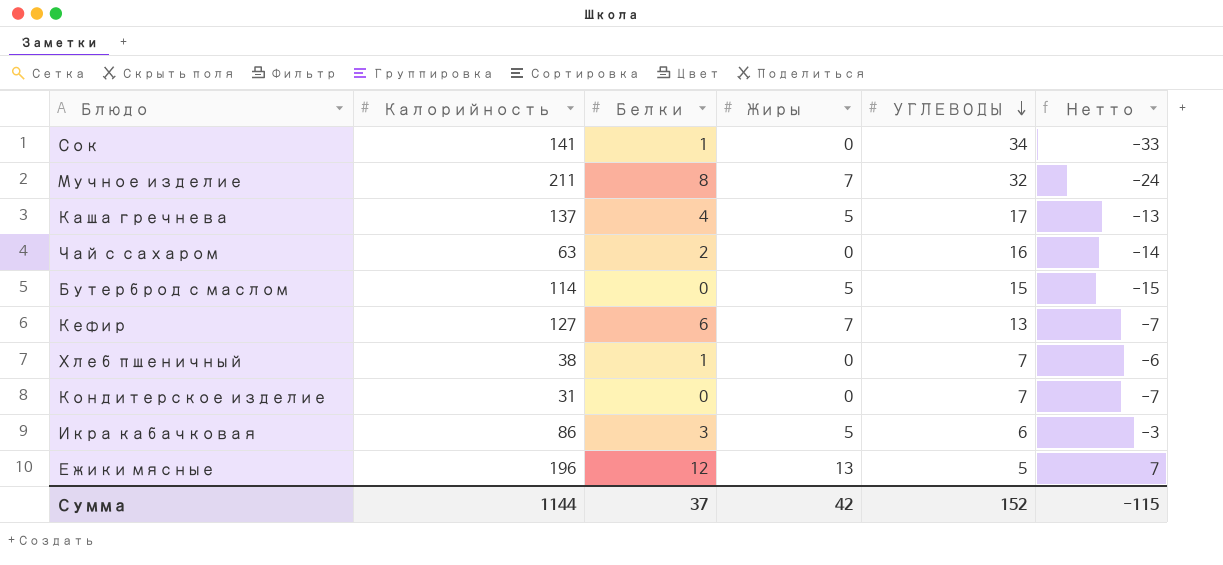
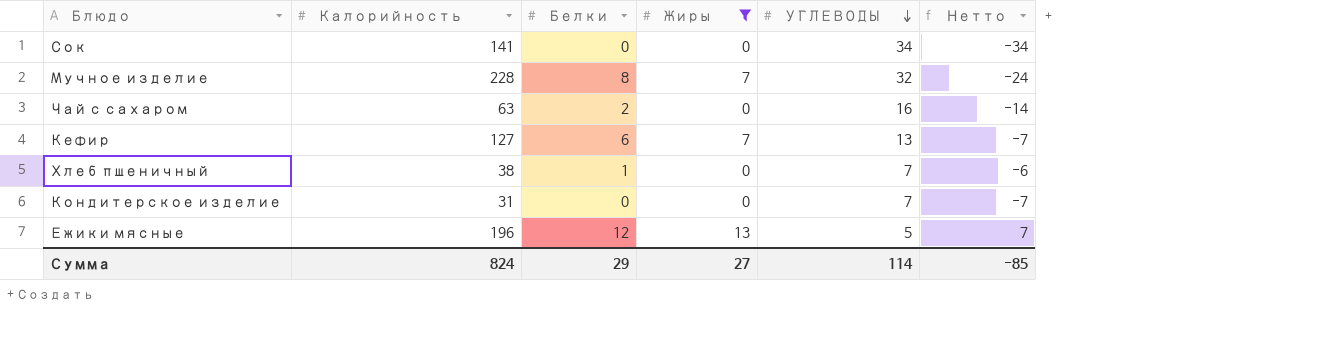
filter: none -> Жиры != 5
Сок | Белки: 1 -> 0
Сок | Нетто: -33 -> -34
Мучное изделие | Калорийность: 211 -> 228
Сумма | Калорийность: 1144 -> 824
Сумма | Белки: 37 -> 29
Сумма | Жиры: 42 -> 27
Сумма | УГЛЕВОДЫ: 152 -> 114
Сумма | Нетто: -115 -> -85

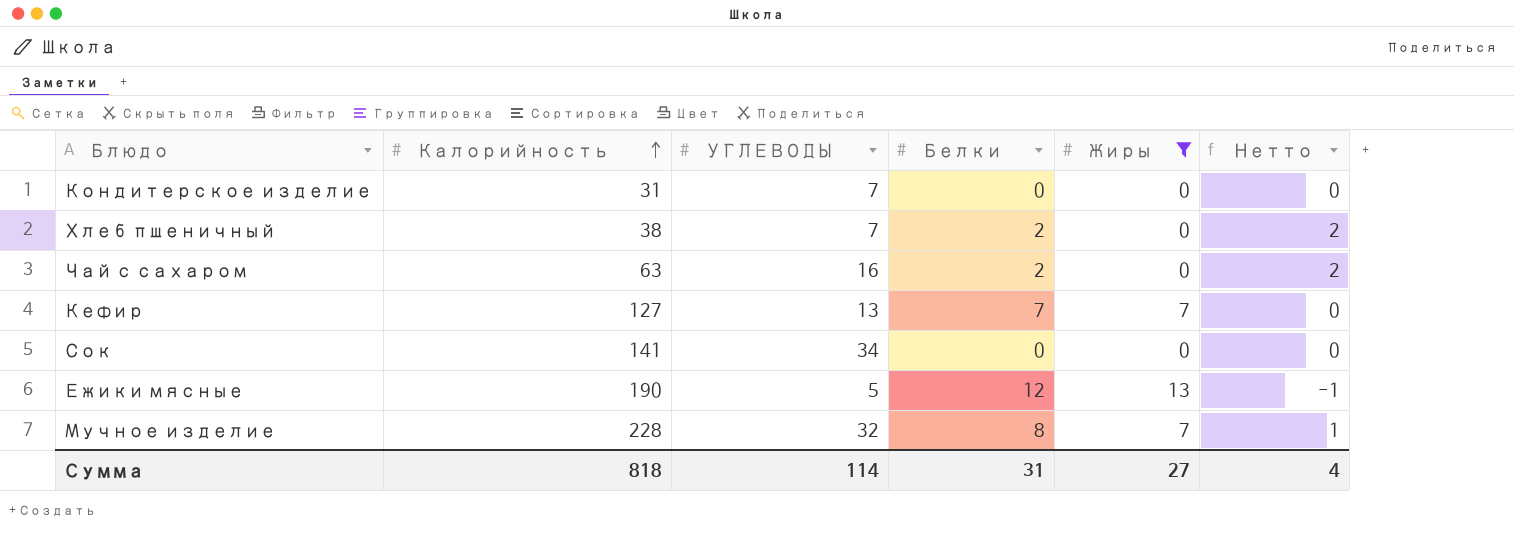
row order: УГЛЕВОДЫ descending -> Калорийность ascending
column УГЛЕВОДЫ | position: 5 -> 3
column Нетто | formula: [Белки] - [УГЛЕВОДЫ] -> [Белки] - [Жиры]
Хлеб пшеничный | Белки: 1 -> 2
Кефир | Белки: 6 -> 7
Ежики мясные | Калорийность: 196 -> 190
Сумма | Калорийность: 824 -> 818
Сумма | Белки: 29 -> 31
Сумма | Нетто: -85 -> 4

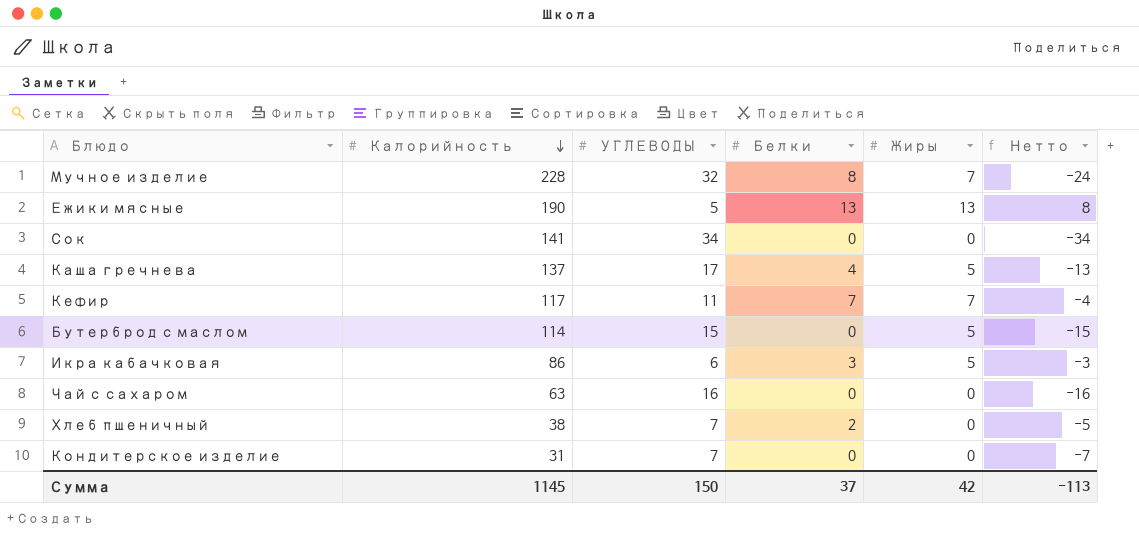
filter: Жиры != 5 -> none
row order: Калорийность ascending -> Калорийность descending
column Нетто | formula: [Белки] - [Жиры] -> [Белки] - [УГЛЕВОДЫ]
Ежики мясные | Белки: 12 -> 13
Кефир | Калорийность: 127 -> 117
Кефир | УГЛЕВОДЫ: 13 -> 11
Чай с сахаром | Белки: 2 -> 0
Сумма | Калорийность: 818 -> 1145
Сумма | УГЛЕВОДЫ: 114 -> 150
Сумма | Белки: 31 -> 37
Сумма | Жиры: 27 -> 42
Сумма | Нетто: 4 -> -113

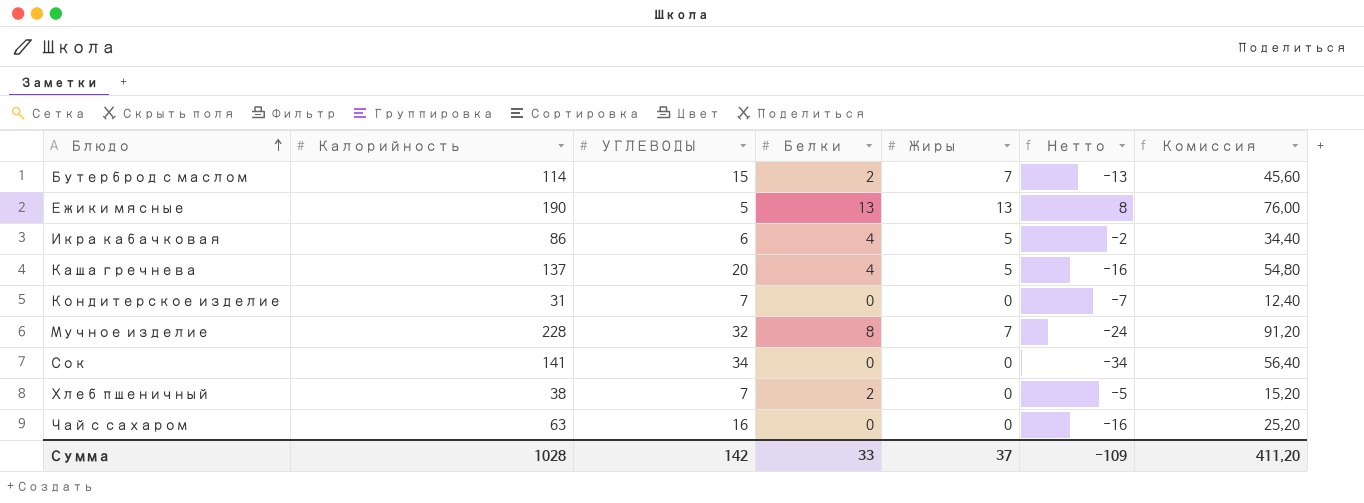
row order: Калорийность descending -> Блюдо ascending
column Комиссия | formula: none -> [Калорийность] * 0,4
row Кефир: 117 | 11 | 7 | 7 | -4 -> none
Бутерброд с маслом | Белки: 0 -> 2
Бутерброд с маслом | Жиры: 5 -> 7
Бутерброд с маслом | Нетто: -15 -> -13
Икра кабачковая | Белки: 3 -> 4
Икра кабачковая | Нетто: -3 -> -2
Каша гречнева | УГЛЕВОДЫ: 17 -> 20
Каша гречнева | Нетто: -13 -> -16
Сумма | Калорийность: 1145 -> 1028
Сумма | УГЛЕВОДЫ: 150 -> 142
Сумма | Белки: 37 -> 33
Сумма | Жиры: 42 -> 37
Сумма | Нетто: -113 -> -109

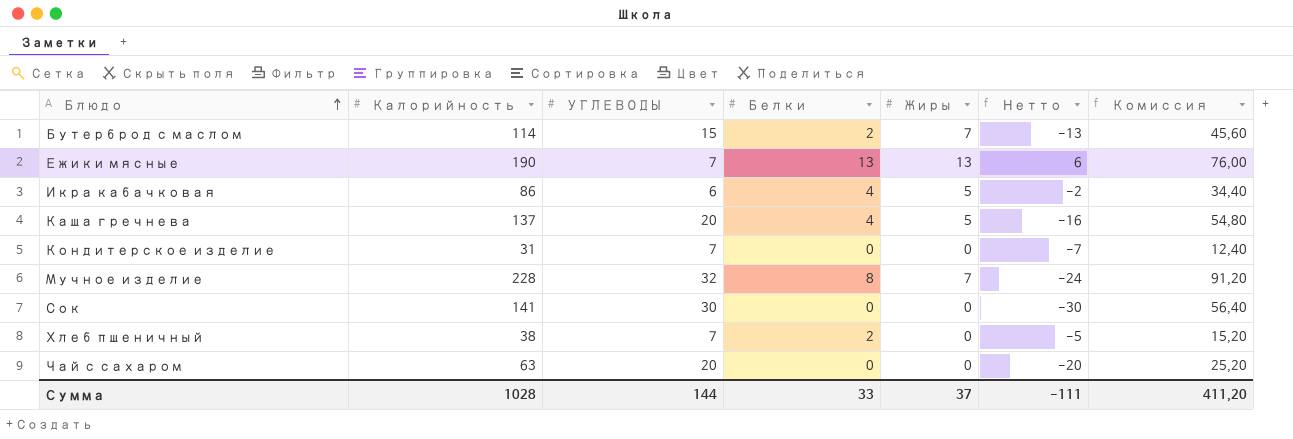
Ежики мясные | УГЛЕВОДЫ: 5 -> 7
Ежики мясные | Нетто: 8 -> 6
Сок | УГЛЕВОДЫ: 34 -> 30
Сок | Нетто: -34 -> -30
Чай с сахаром | УГЛЕВОДЫ: 16 -> 20
Чай с сахаром | Нетто: -16 -> -20
Сумма | УГЛЕВОДЫ: 142 -> 144
Сумма | Нетто: -109 -> -111

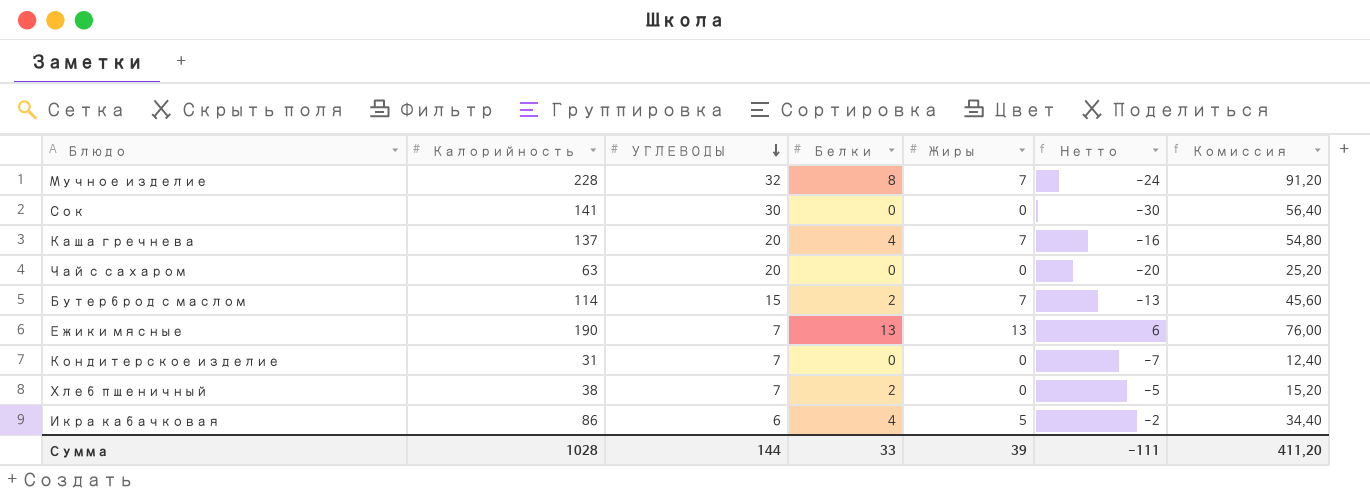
row order: Блюдо ascending -> УГЛЕВОДЫ descending
Каша гречнева | Жиры: 5 -> 7
Сумма | Жиры: 37 -> 39

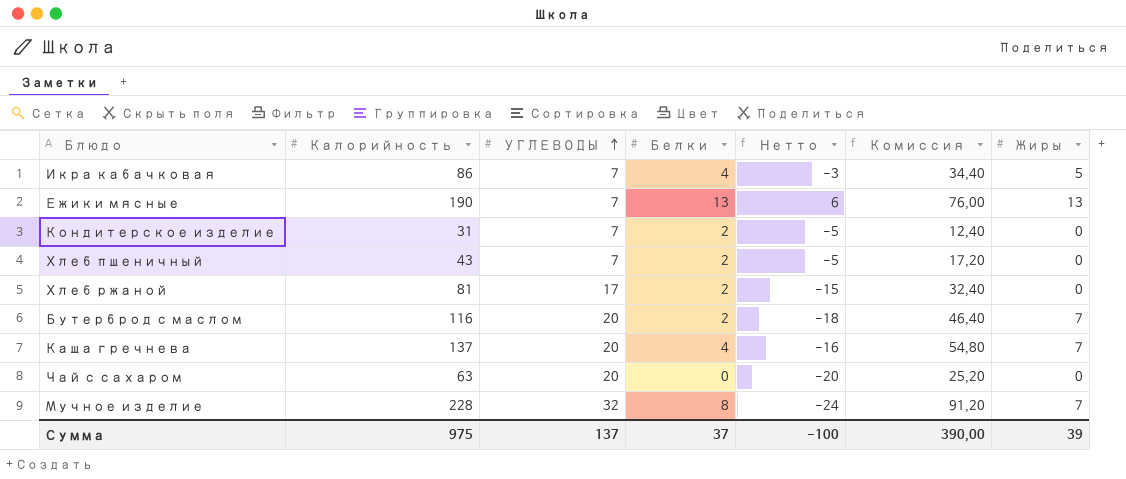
row order: УГЛЕВОДЫ descending -> УГЛЕВОДЫ ascending
column Жиры | position: 5 -> 7
row Сок: 141 | 30 | 0 | 0 | -30 | 56,40 -> none
Икра кабачковая | УГЛЕВОДЫ: 6 -> 7
Икра кабачковая | Нетто: -2 -> -3
Кондитерское изделие | Белки: 0 -> 2
Кондитерское изделие | Нетто: -7 -> -5
Хлеб пшеничный | Калорийность: 38 -> 43
Хлеб пшеничный | Комиссия: 15,20 -> 17,20
row Хлеб ржаной: none -> 81 | 17 | 2 | -15 | 32,40 | 0
Бутерброд с маслом | Калорийность: 114 -> 116
Бутерброд с маслом | УГЛЕВОДЫ: 15 -> 20
Бутерброд с маслом | Нетто: -13 -> -18
Бутерброд с маслом | Комиссия: 45,60 -> 46,40
Сумма | Калорийность: 1028 -> 975
Сумма | УГЛЕВОДЫ: 144 -> 137
Сумма | Белки: 33 -> 37
Сумма | Нетто: -111 -> -100
Сумма | Комиссия: 411,20 -> 390,00

